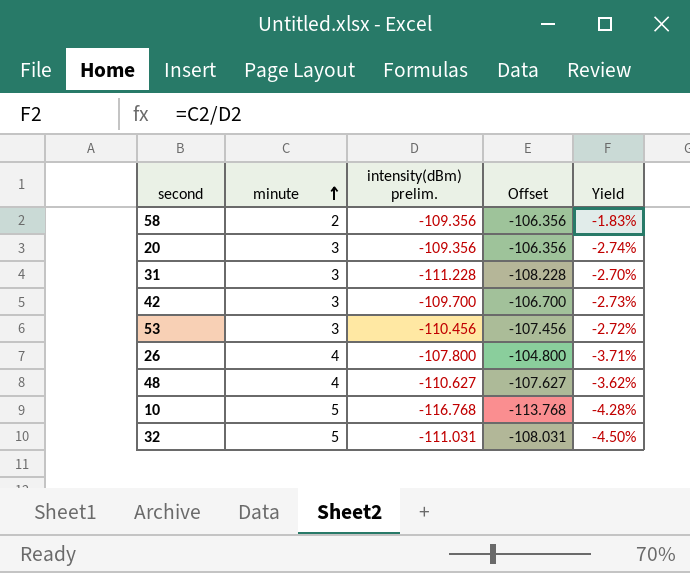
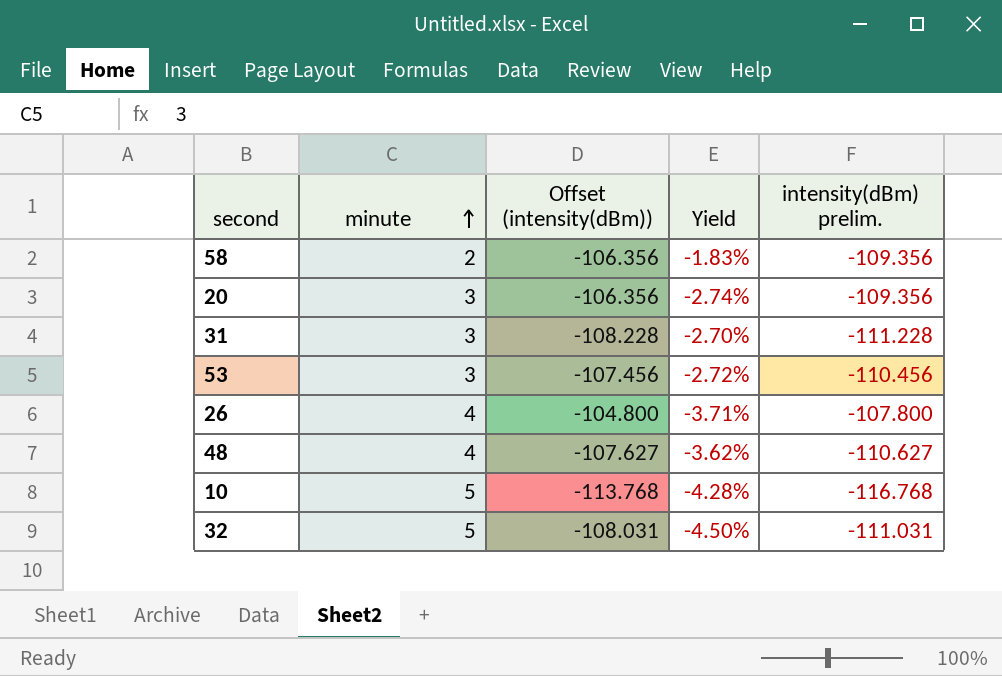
column name: Offset -> Offset (intensity(dBm))
column intensity(dBm) prelim. | position: 3 -> 5
row 42: 3 | -109.700 | -106.700 | -2.73% -> none

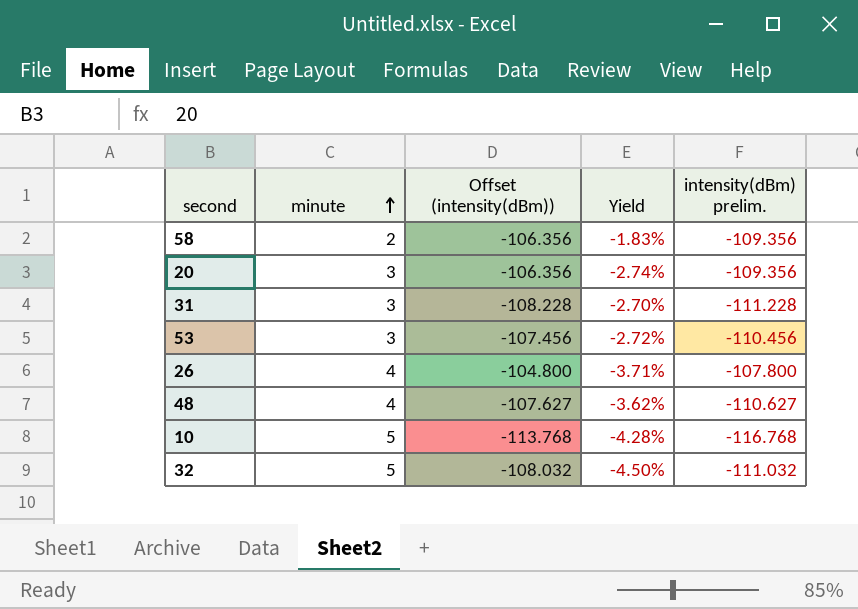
32 | Offset (intensity(dBm)): -108.031 -> -108.032
32 | intensity(dBm) prelim.: -111.031 -> -111.032

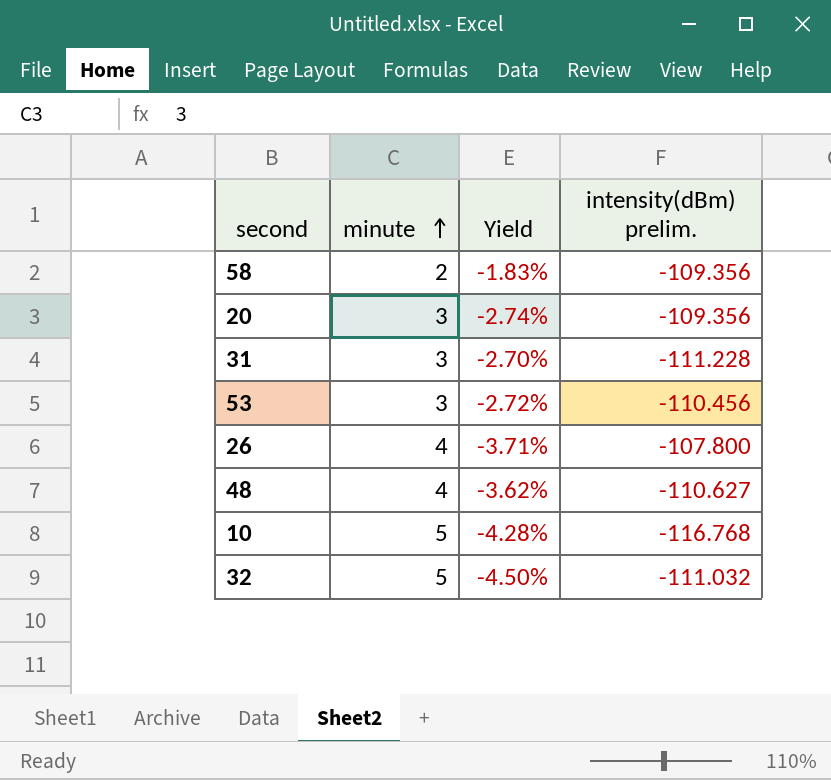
column Offset (intensity(dBm)) | formula: [intensity(dBm) prelim.] + 3 -> none

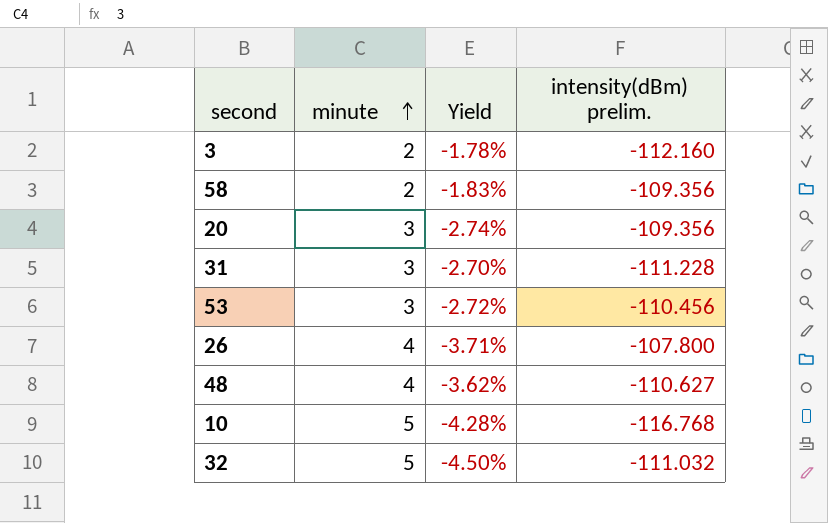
row 3: none -> 2 | -1.78% | -112.160

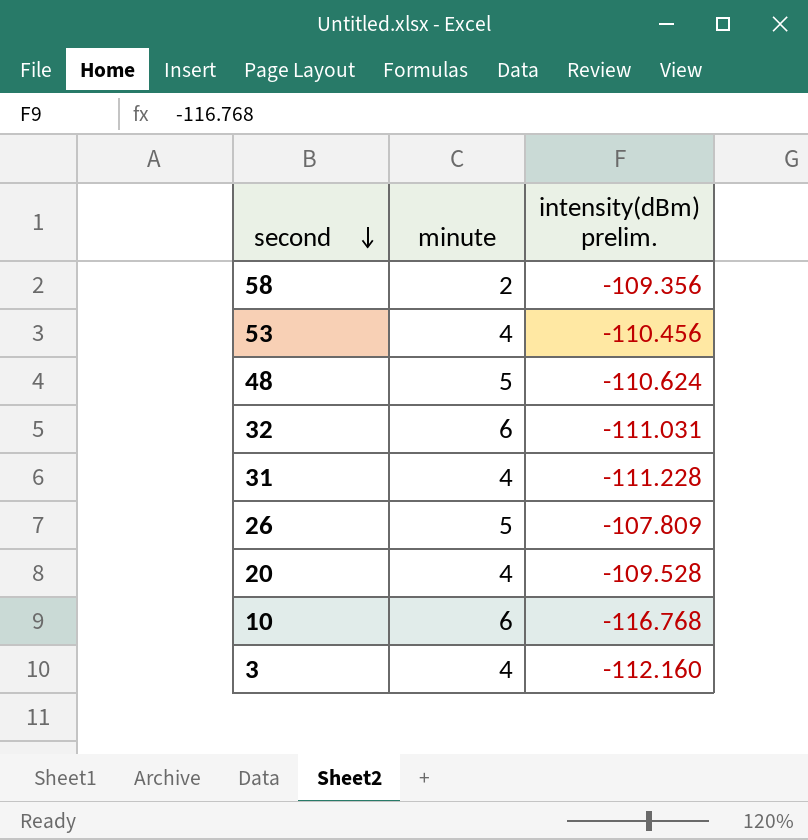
row order: minute ascending -> second descending
column Yield | formula: [minute] / [intensity(dBm) prelim.] -> none
53 | minute: 3 -> 4
48 | minute: 4 -> 5
48 | intensity(dBm) prelim.: -110.627 -> -110.624
32 | minute: 5 -> 6
32 | intensity(dBm) prelim.: -111.032 -> -111.031
31 | minute: 3 -> 4
26 | minute: 4 -> 5
26 | intensity(dBm) prelim.: -107.800 -> -107.809
20 | minute: 3 -> 4
20 | intensity(dBm) prelim.: -109.356 -> -109.528
10 | minute: 5 -> 6
3 | minute: 2 -> 4

